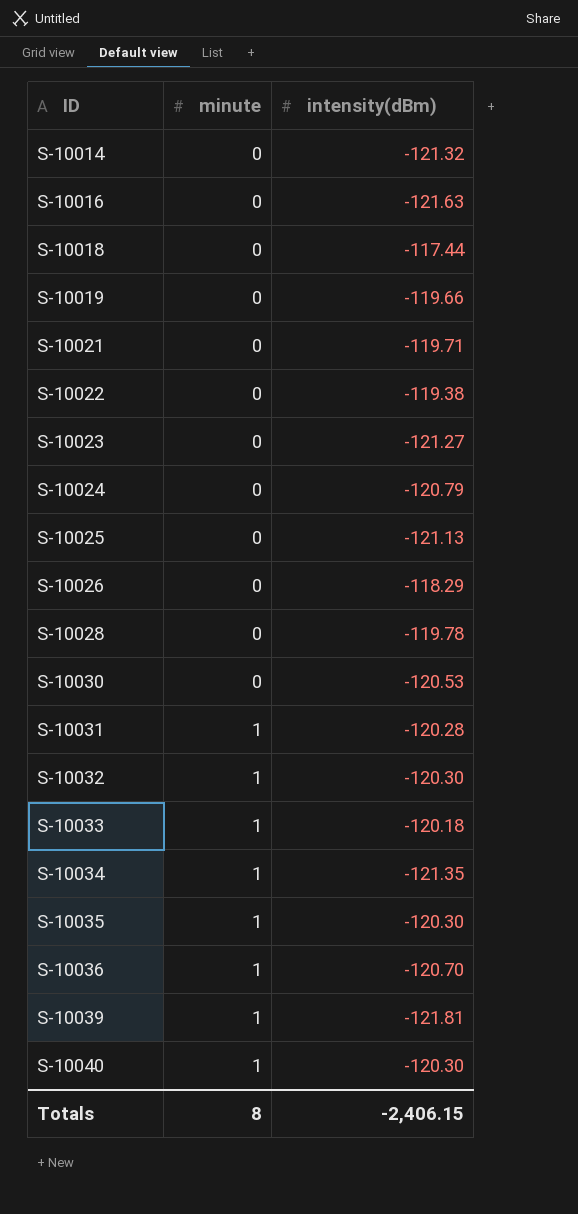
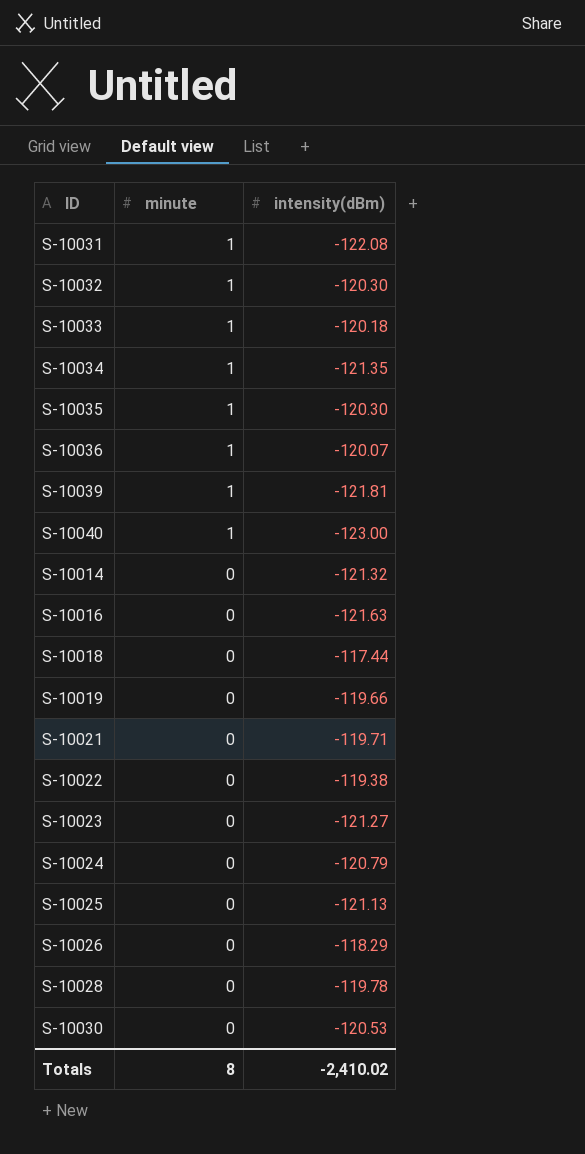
row order: ID ascending -> minute descending
S-10031 | intensity(dBm): -120.28 -> -122.08
S-10036 | intensity(dBm): -120.70 -> -120.07
S-10040 | intensity(dBm): -120.30 -> -123.00
Totals | intensity(dBm): -2,406.15 -> -2,410.02

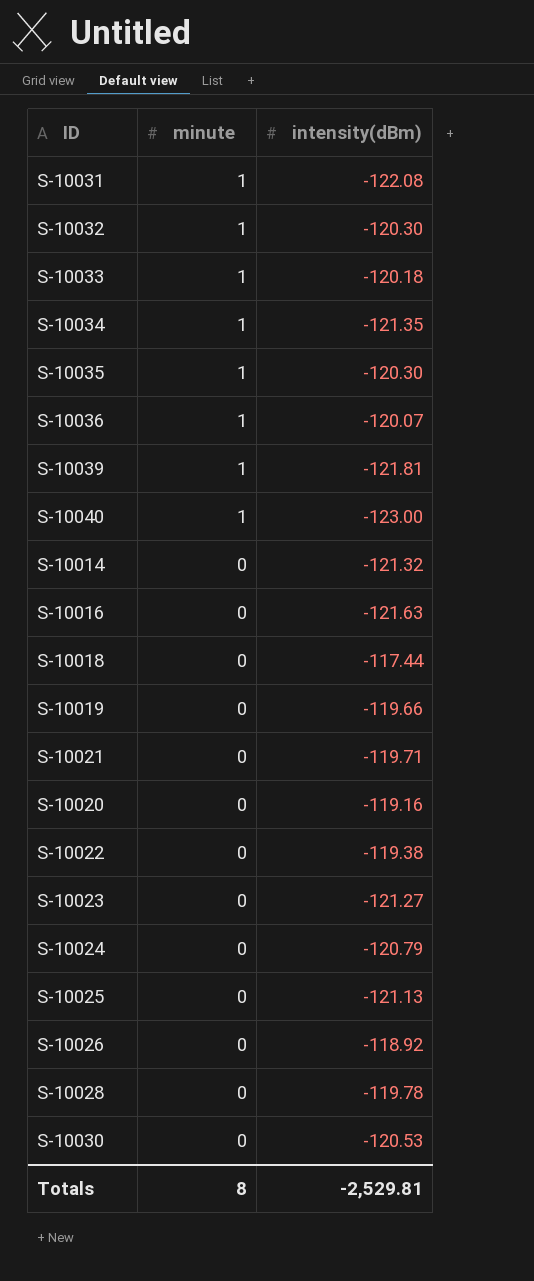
row S-10020: none -> 0 | -119.16
S-10026 | intensity(dBm): -118.29 -> -118.92
Totals | intensity(dBm): -2,410.02 -> -2,529.81

